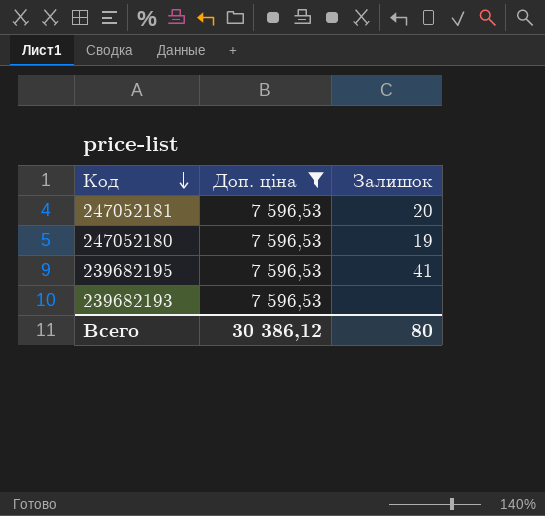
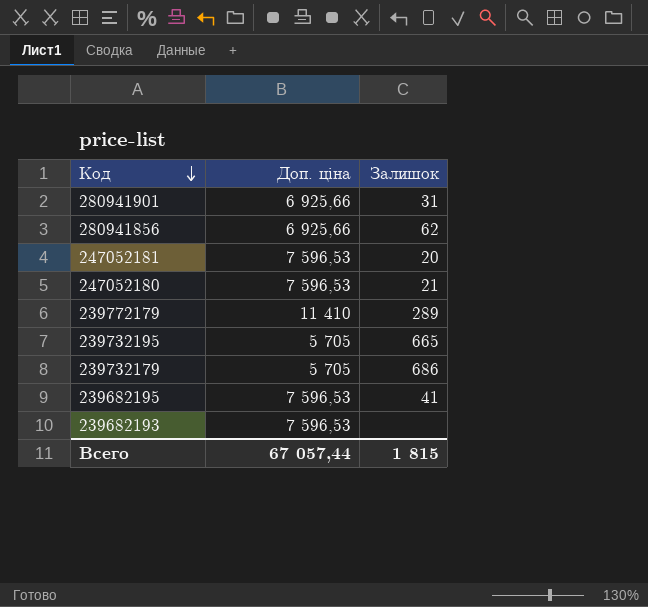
filter: Доп. ціна = 7 596,53 -> none
247052180 | Залишок: 19 -> 21
Всего | Доп. ціна: 30 386,12 -> 67 057,44
Всего | Залишок: 80 -> 1 815

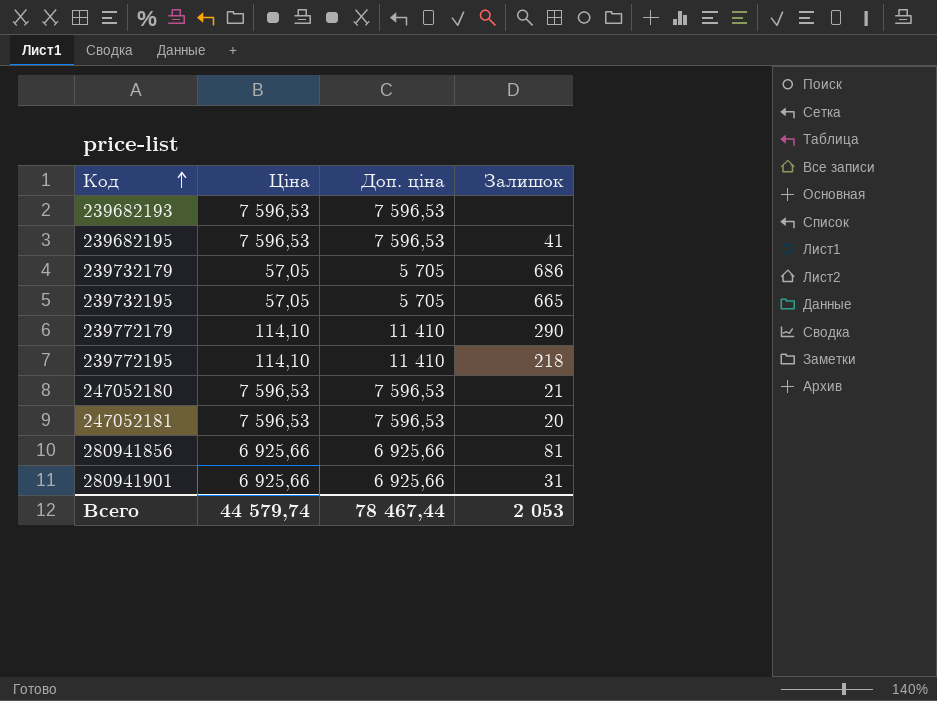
row order: Код descending -> Код ascending
column Ціна | position: none -> 2
239772179 | Залишок: 289 -> 290
row 239772195: none -> 114,10 | 11 410 | 218
280941856 | Залишок: 62 -> 81
Всего | Доп. ціна: 67 057,44 -> 78 467,44
Всего | Залишок: 1 815 -> 2 053

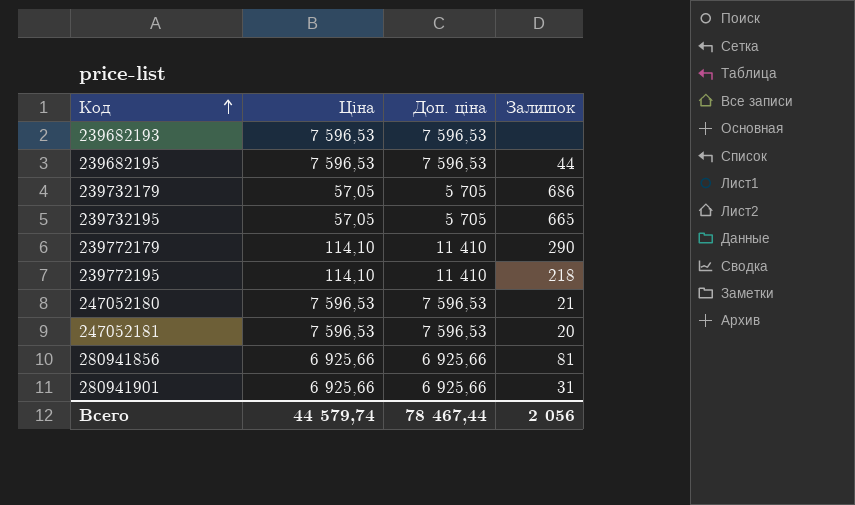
239682195 | Залишок: 41 -> 44
Всего | Залишок: 2 053 -> 2 056

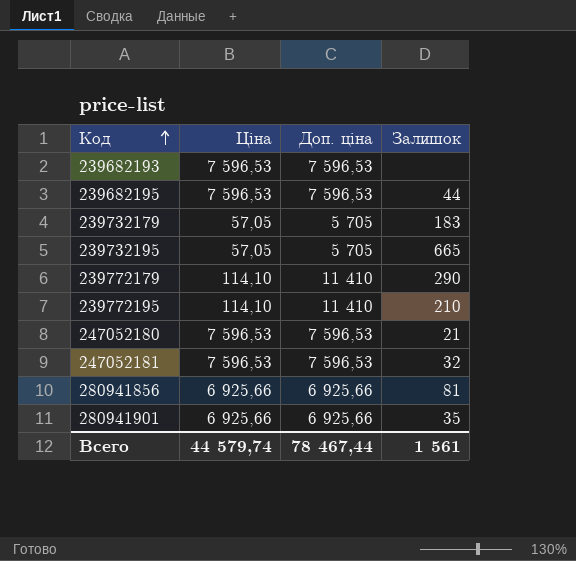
239732179 | Залишок: 686 -> 183
239772195 | Залишок: 218 -> 210
247052181 | Залишок: 20 -> 32
280941901 | Залишок: 31 -> 35
Всего | Залишок: 2 056 -> 1 561

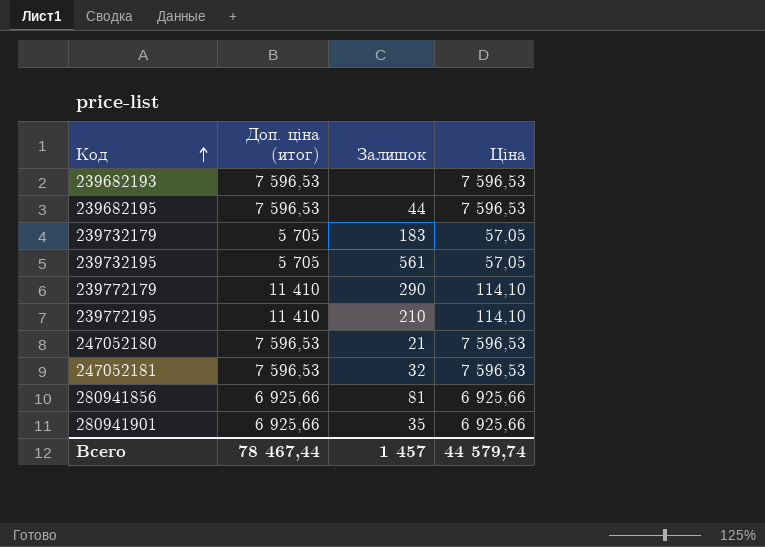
column name: Доп. ціна -> Доп. ціна (итог)
column Ціна | position: 2 -> 4
239732195 | Залишок: 665 -> 561
Всего | Залишок: 1 561 -> 1 457

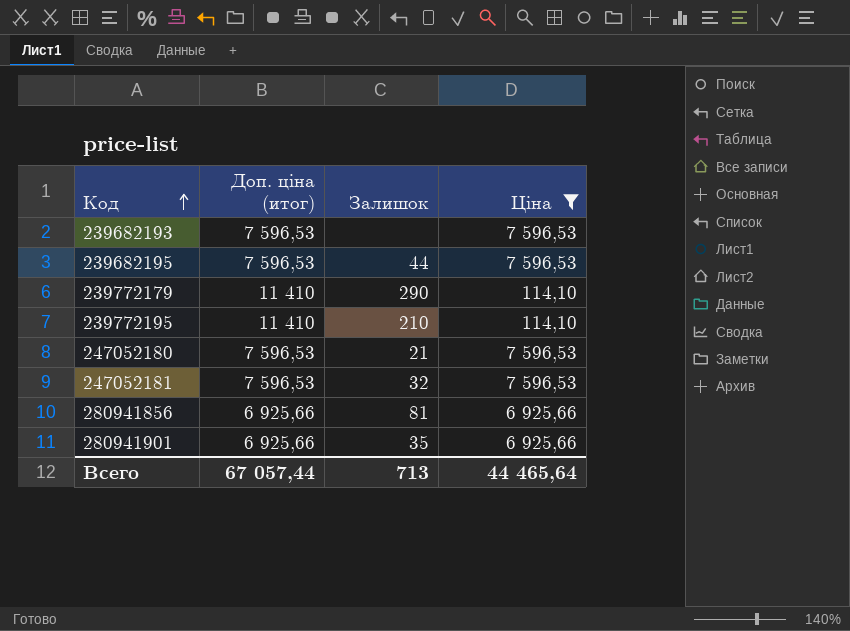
filter: none -> Ціна != 57,05
Всего | Доп. ціна (итог): 78 467,44 -> 67 057,44
Всего | Залишок: 1 457 -> 713
Всего | Ціна: 44 579,74 -> 44 465,64

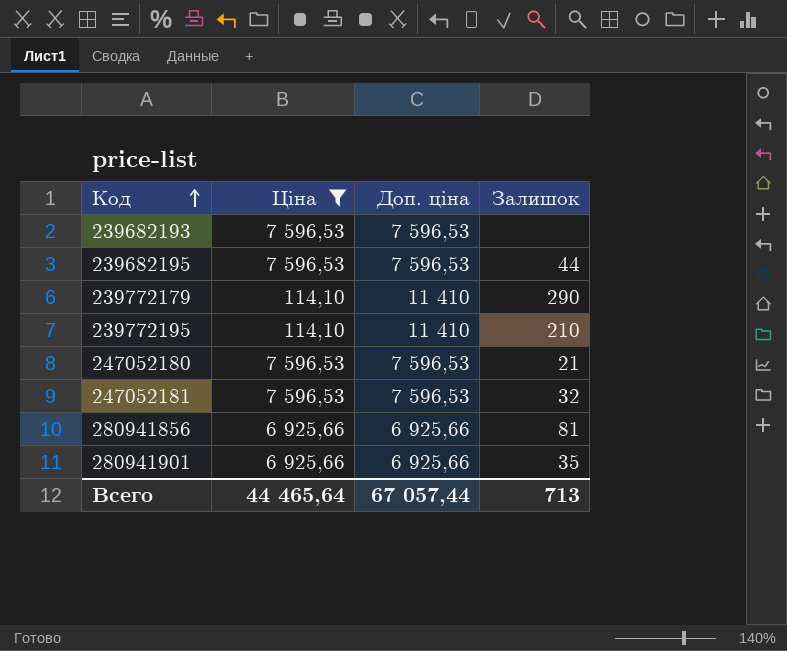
column Ціна | position: 4 -> 2
column name: Доп. ціна (итог) -> Доп. ціна

